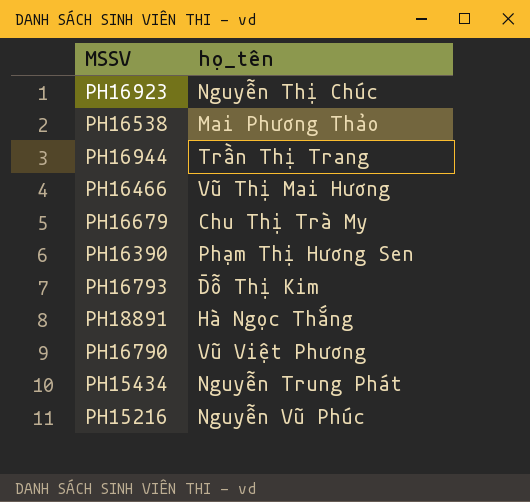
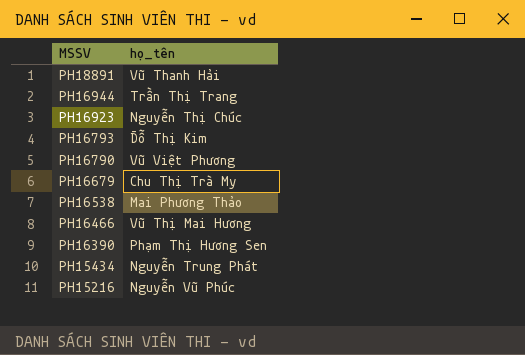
row order: none -> MSSV descending
PH18891 | họ_tên: Hà Ngọc Thắng -> Vũ Thanh Hải

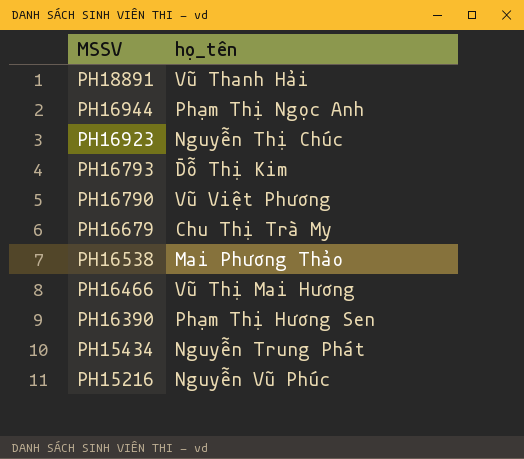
PH16944 | họ_tên: Trần Thị Trang -> Phạm Thị Ngọc Anh

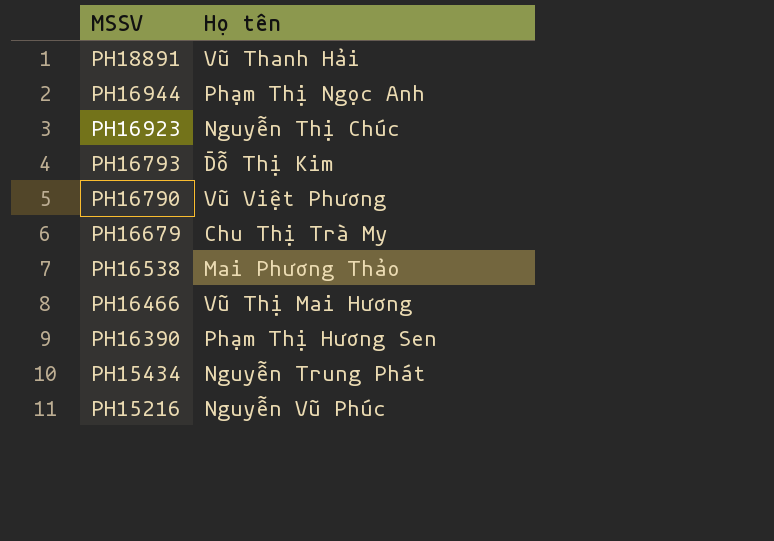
column name: họ_tên -> Họ tên

